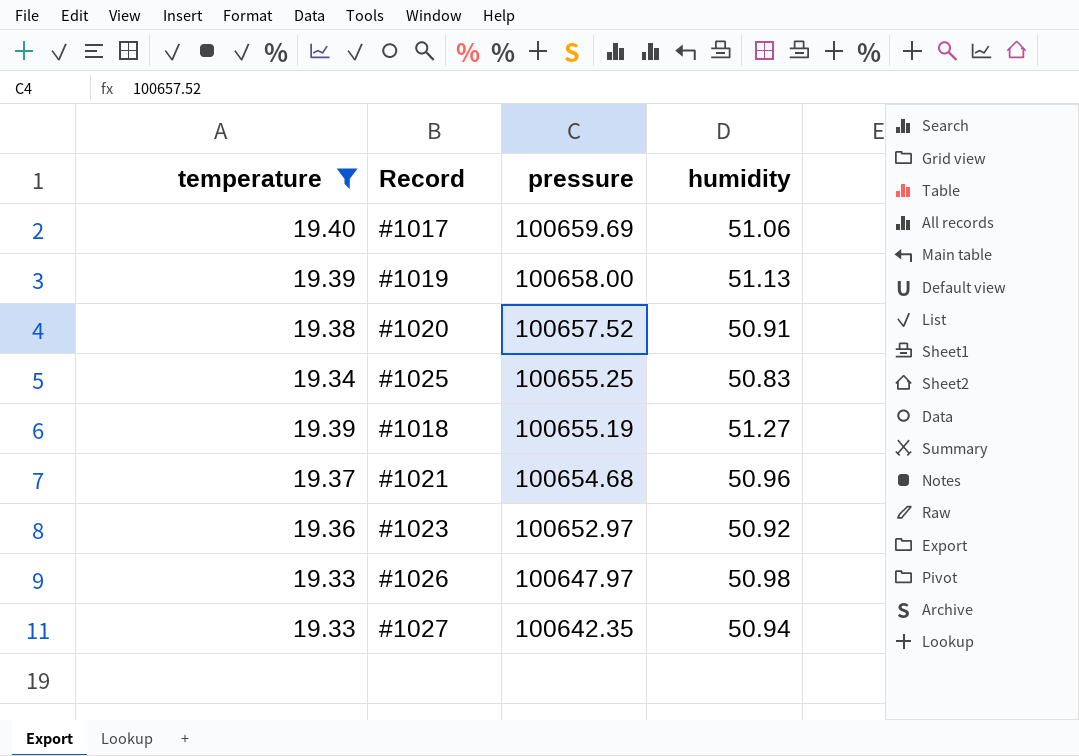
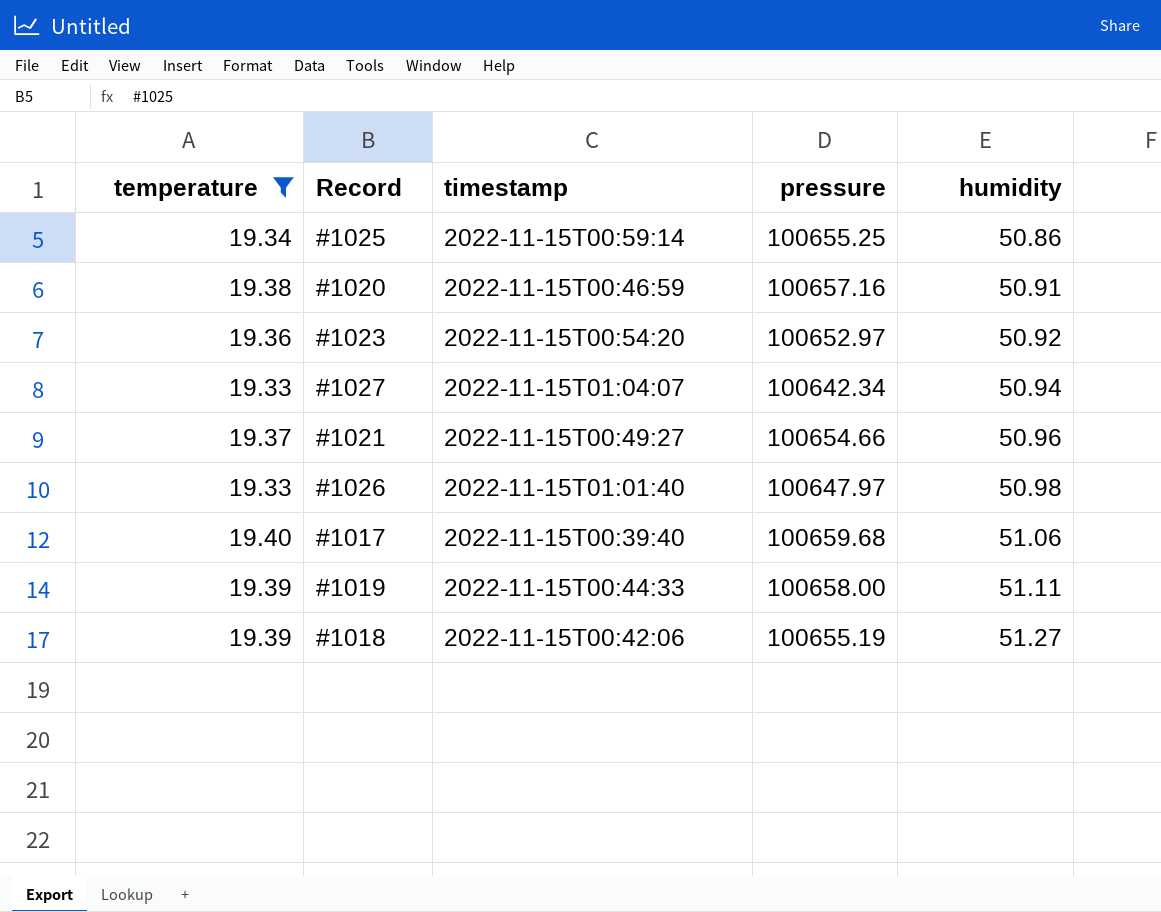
row order: pressure descending -> humidity ascending
column timestamp | position: none -> 3
#1025 | humidity: 50.83 -> 50.86
#1020 | pressure: 100657.52 -> 100657.16
#1027 | pressure: 100642.35 -> 100642.34
#1021 | pressure: 100654.68 -> 100654.66
#1017 | pressure: 100659.69 -> 100659.68
#1019 | humidity: 51.13 -> 51.11

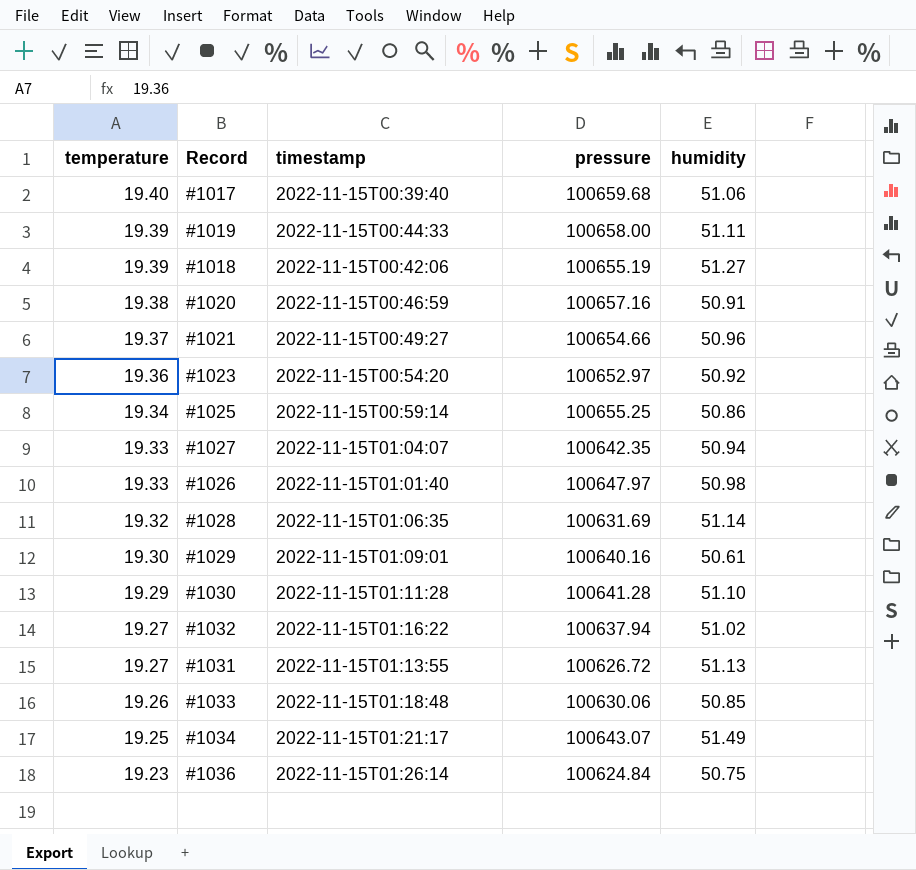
filter: temperature >= 19.33 -> none
row order: humidity ascending -> temperature descending
#1027 | pressure: 100642.34 -> 100642.35

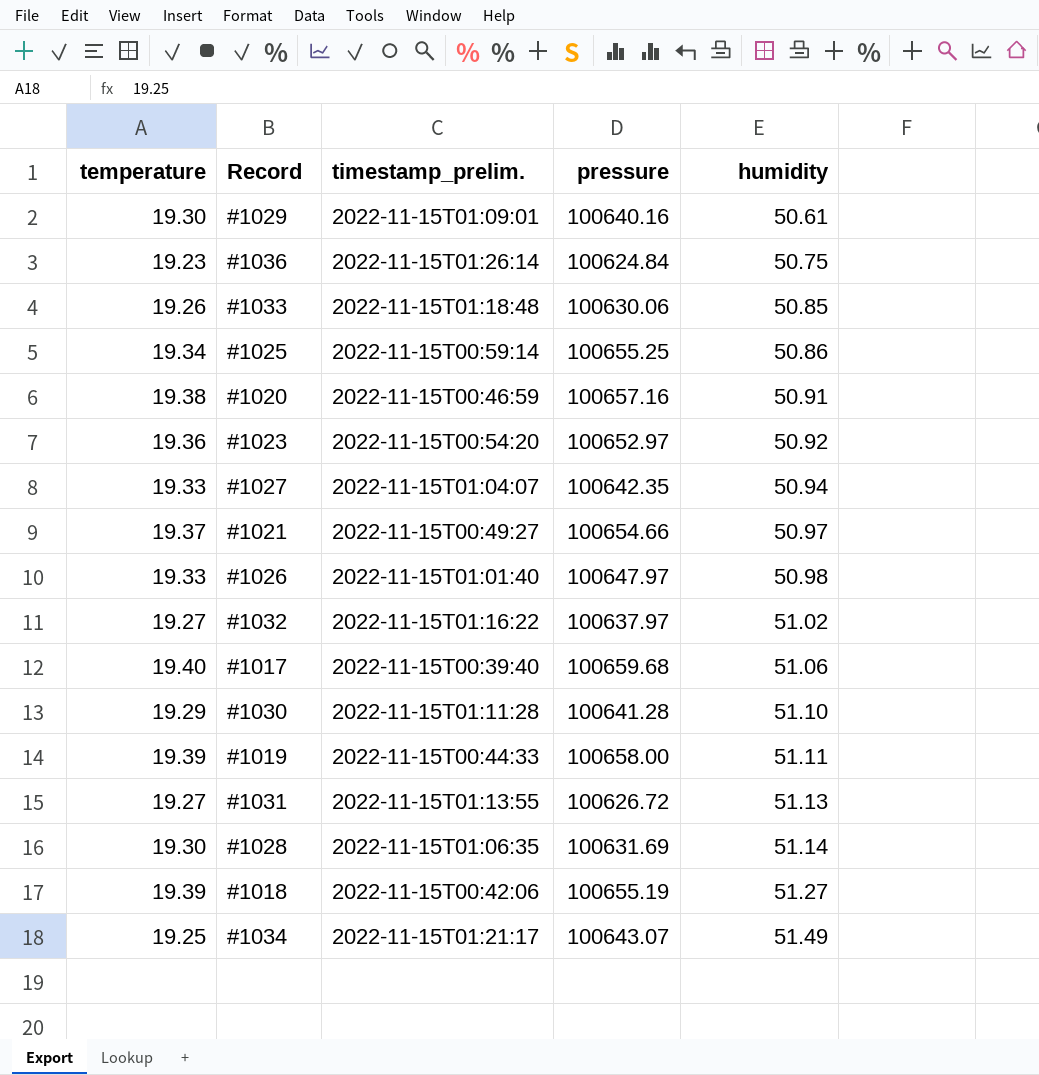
row order: temperature descending -> humidity ascending
column name: timestamp -> timestamp_prelim.
#1021 | humidity: 50.96 -> 50.97
#1032 | pressure: 100637.94 -> 100637.97
#1028 | temperature: 19.32 -> 19.30

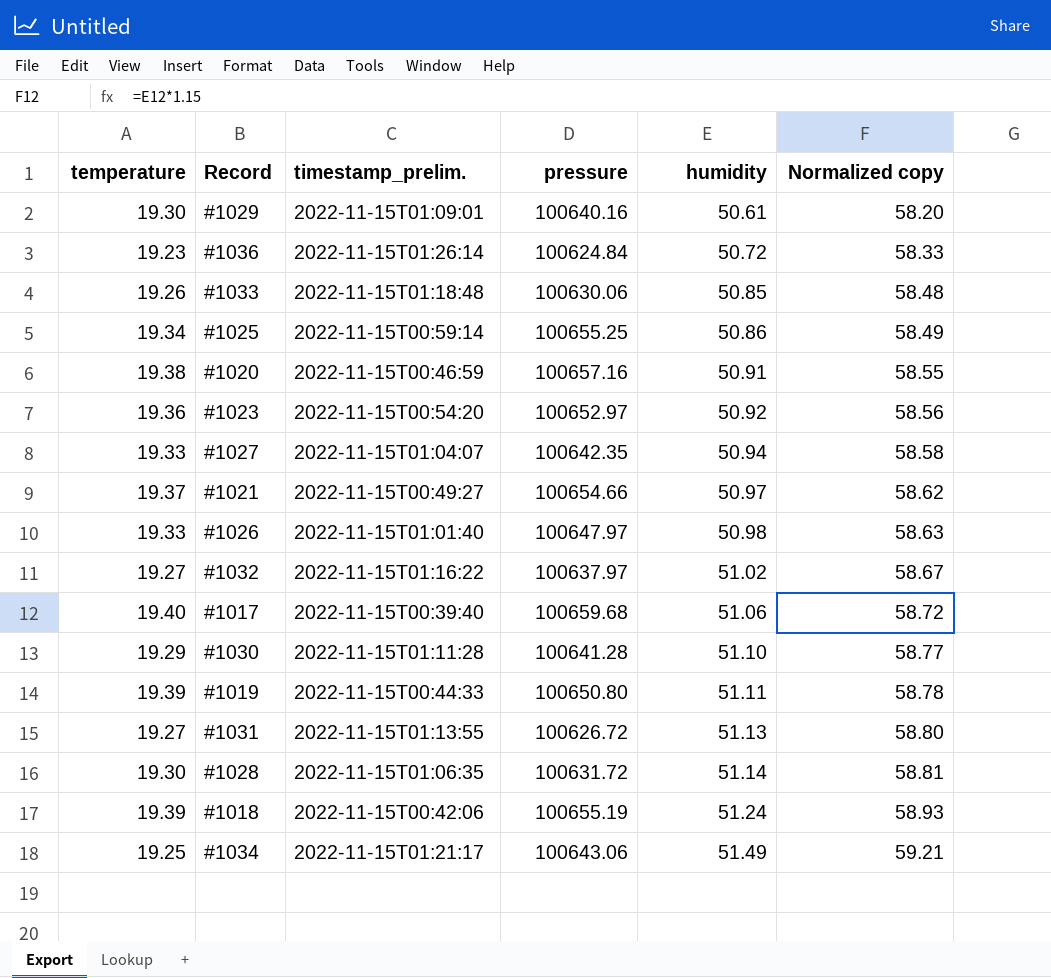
column Normalized copy | formula: none -> [humidity] * 1.15
#1036 | humidity: 50.75 -> 50.72
#1019 | pressure: 100658.00 -> 100650.80
#1028 | pressure: 100631.69 -> 100631.72
#1018 | humidity: 51.27 -> 51.24
#1034 | pressure: 100643.07 -> 100643.06

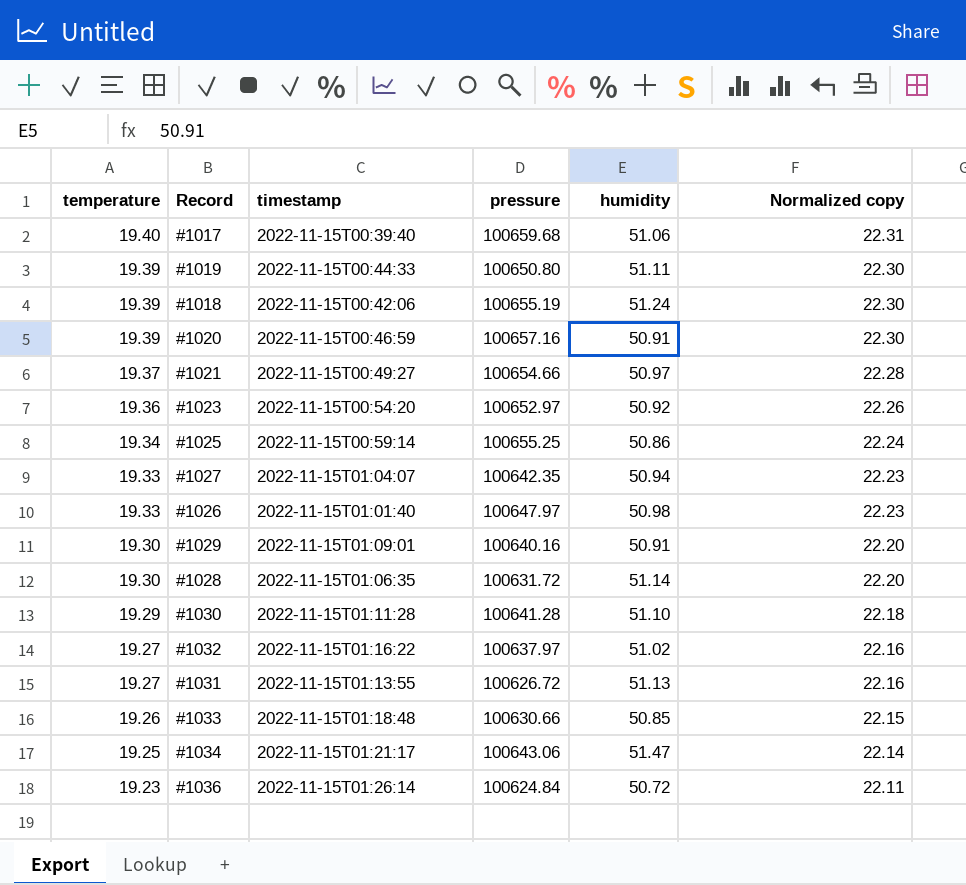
row order: humidity ascending -> temperature descending
column name: timestamp_prelim. -> timestamp
column Normalized copy | formula: [humidity] * 1.15 -> [temperature] * 1.15
#1020 | temperature: 19.38 -> 19.39
#1029 | humidity: 50.61 -> 50.91
#1033 | pressure: 100630.06 -> 100630.66
#1034 | humidity: 51.49 -> 51.47

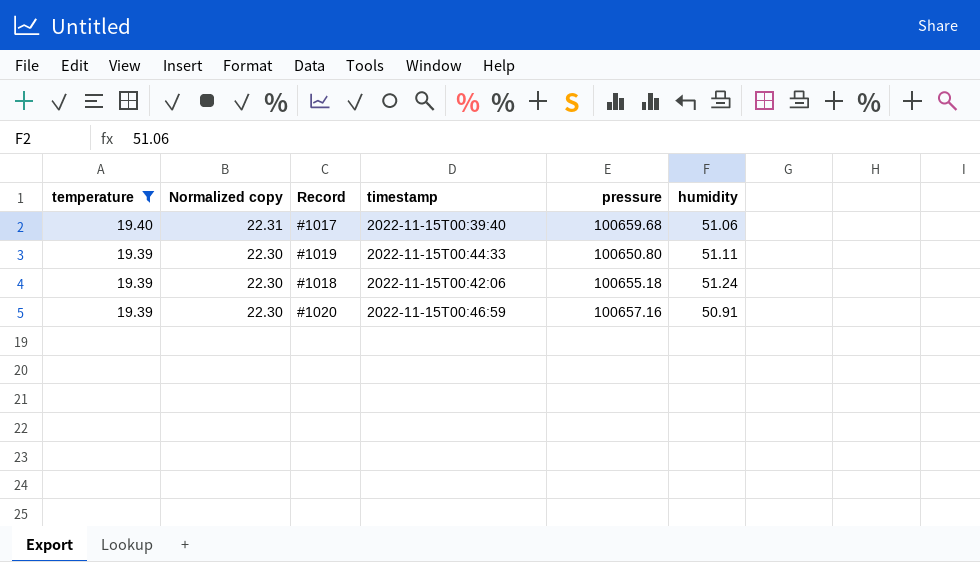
filter: none -> temperature >= 19.39
column Normalized copy | position: 6 -> 2
#1018 | pressure: 100655.19 -> 100655.18

